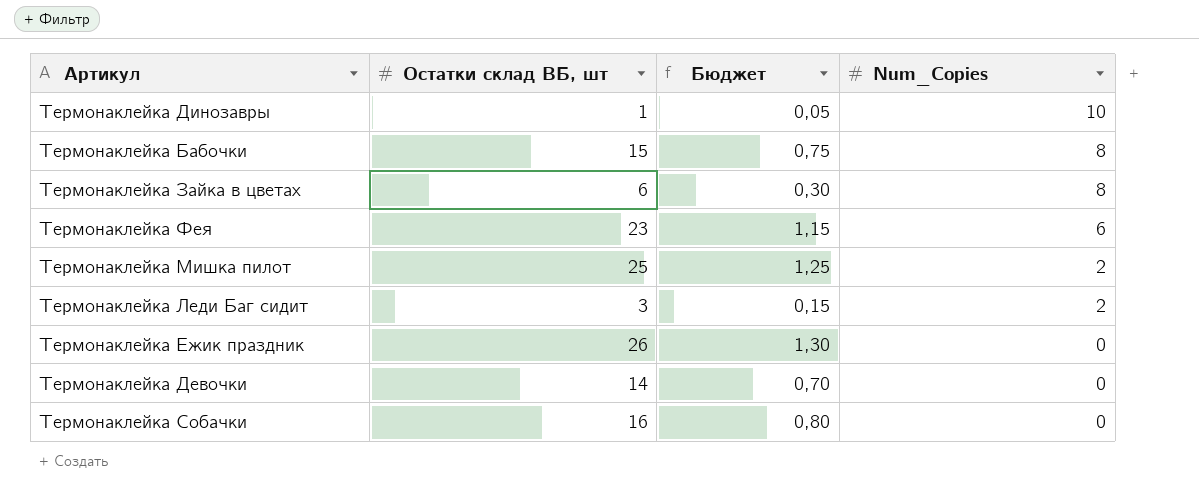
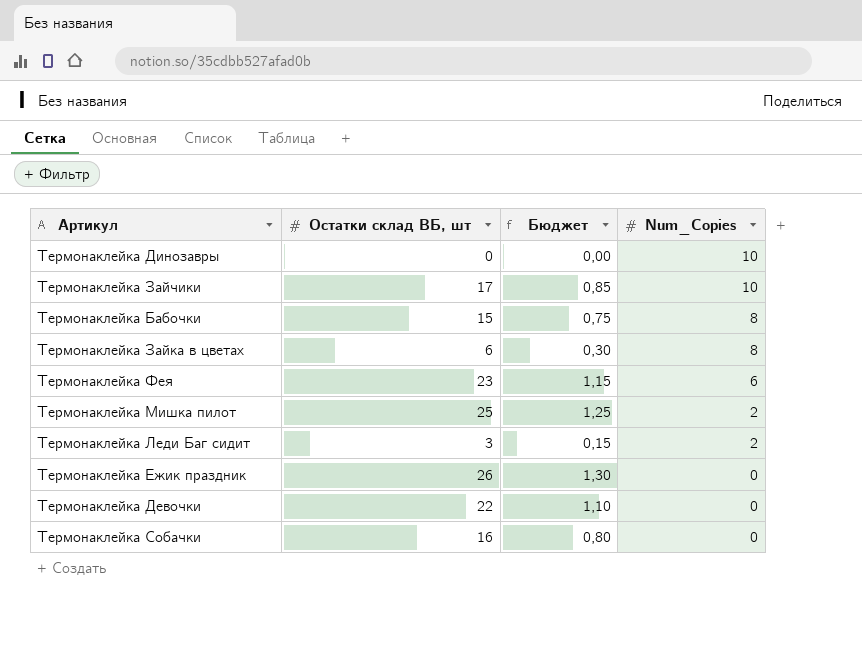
Термонаклейка Динозавры | Остатки склад ВБ, шт: 1 -> 0
Термонаклейка Динозавры | Бюджет: 0,05 -> 0,00
row Термонаклейка Зайчики: none -> 17 | 0,85 | 10
Термонаклейка Девочки | Остатки склад ВБ, шт: 14 -> 22
Термонаклейка Девочки | Бюджет: 0,70 -> 1,10

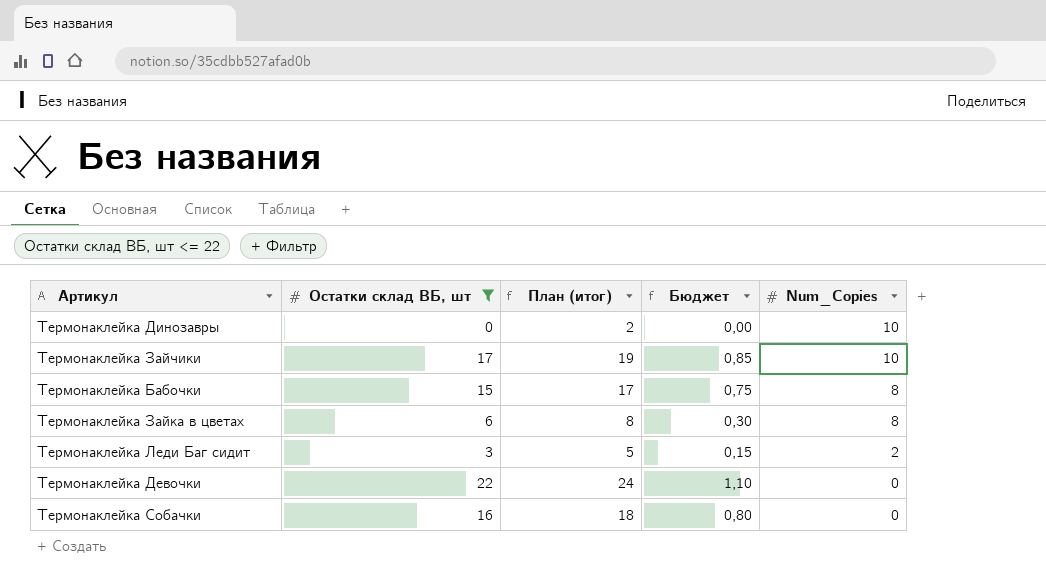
filter: none -> Остатки склад ВБ, шт <= 22
column План (итог) | formula: none -> [Остатки склад ВБ, шт] + 2

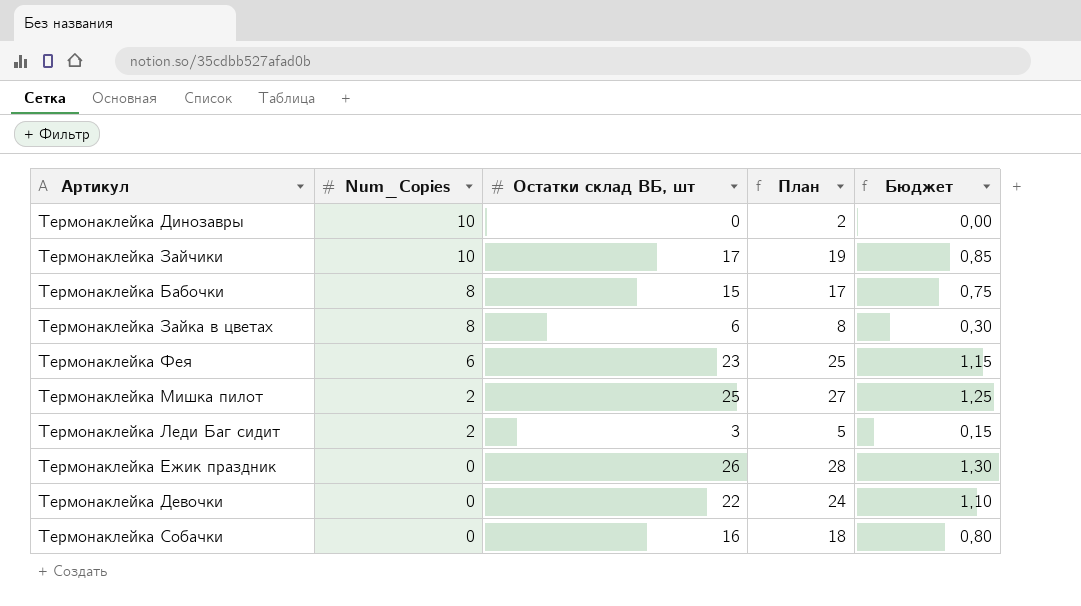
filter: Остатки склад ВБ, шт <= 22 -> none
column Num_Copies | position: 5 -> 2
column name: План (итог) -> План

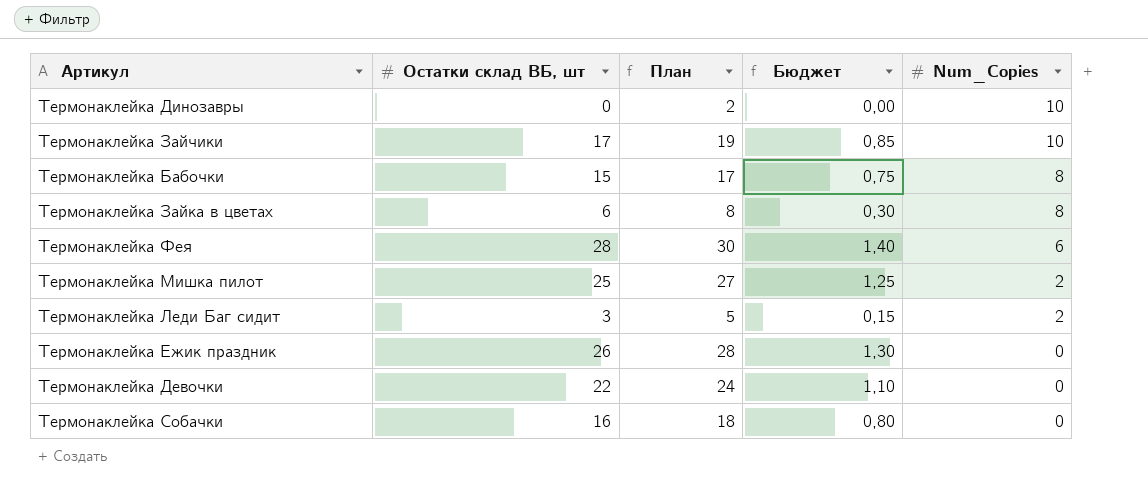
column Num_Copies | position: 2 -> 5
Термонаклейка Фея | Остатки склад ВБ, шт: 23 -> 28
Термонаклейка Фея | План: 25 -> 30
Термонаклейка Фея | Бюджет: 1,15 -> 1,40

